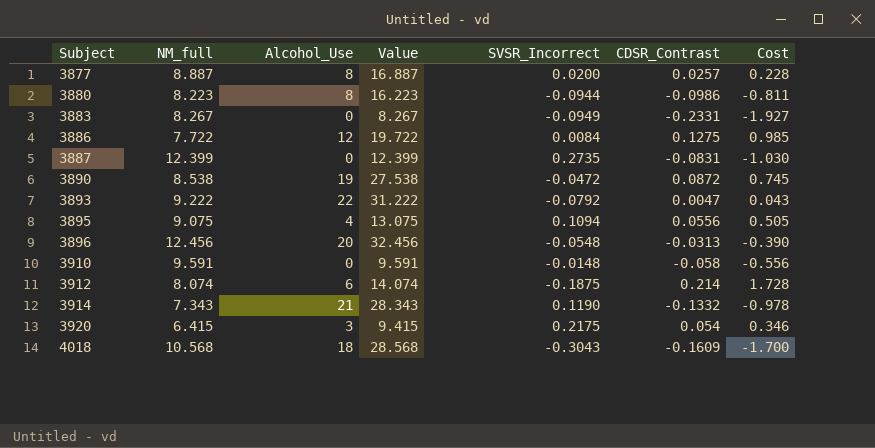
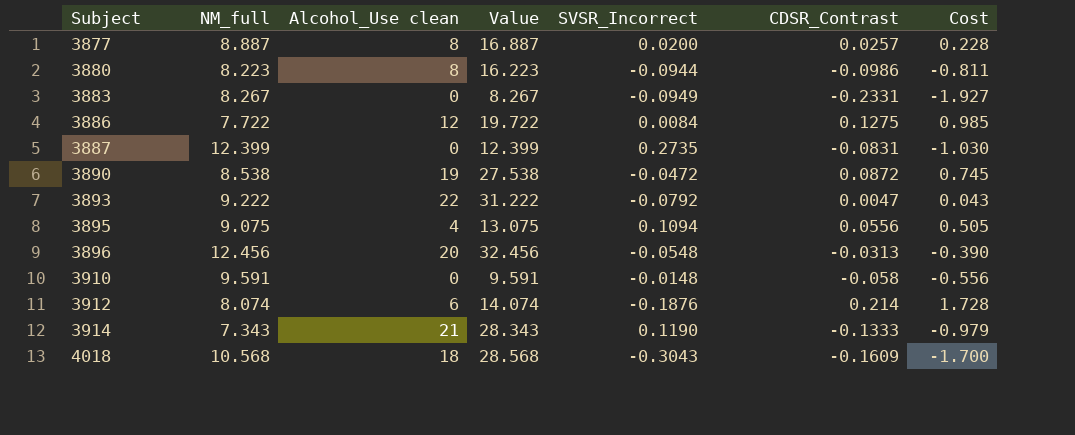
column name: Alcohol_Use -> Alcohol_Use clean
row 3920: 6.415 | 3 | 9.415 | 0.2175 | 0.054 | 0.346 -> none
3912 | SVSR_Incorrect: -0.1875 -> -0.1876
3914 | CDSR_Contrast: -0.1332 -> -0.1333
3914 | Cost: -0.978 -> -0.979

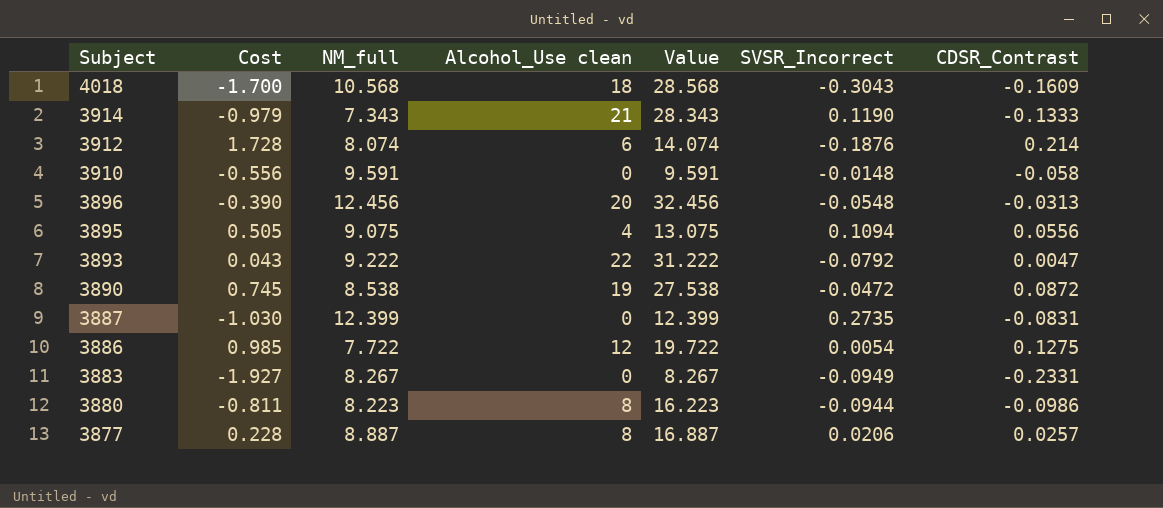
row order: Subject ascending -> Subject descending
column Cost | position: 7 -> 2
3886 | SVSR_Incorrect: 0.0084 -> 0.0054
3877 | SVSR_Incorrect: 0.0200 -> 0.0206

